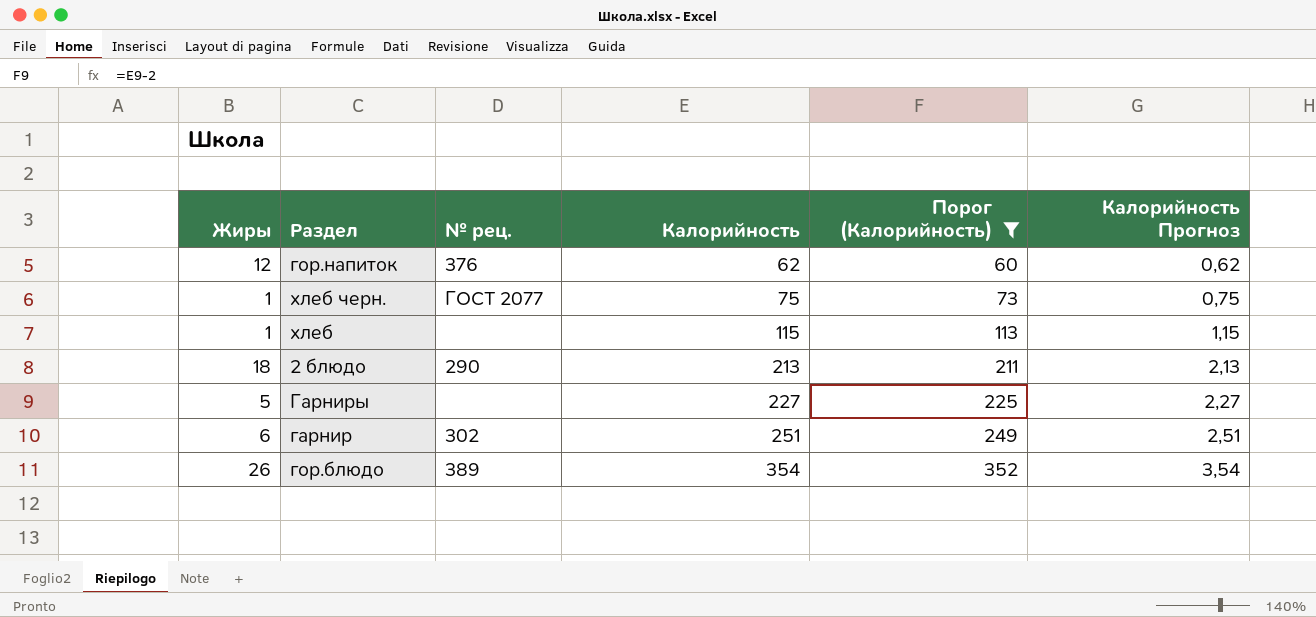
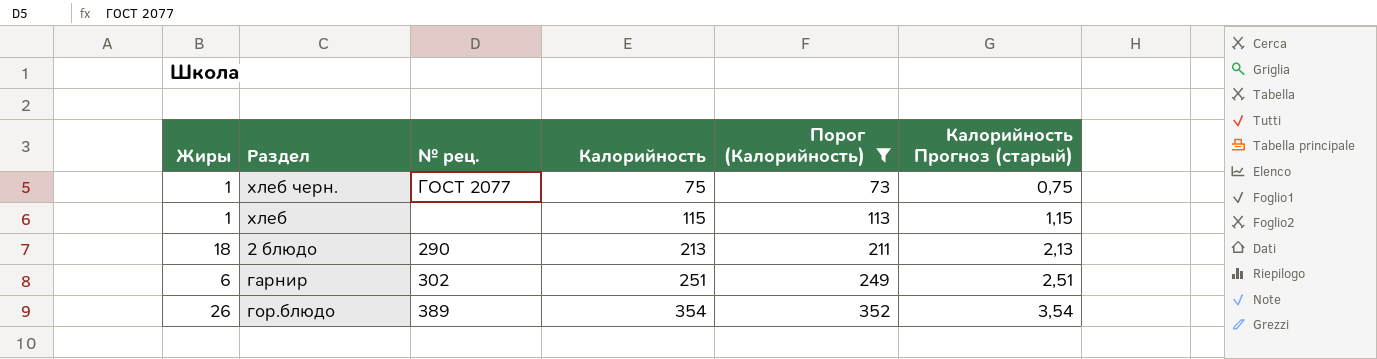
column name: Калорийность Прогноз -> Калорийность Прогноз (старый)
row гор.напиток: 12 | 376 | 62 | 60 | 0,62 -> none
row Гарниры: 5 | none | 227 | 225 | 2,27 -> none

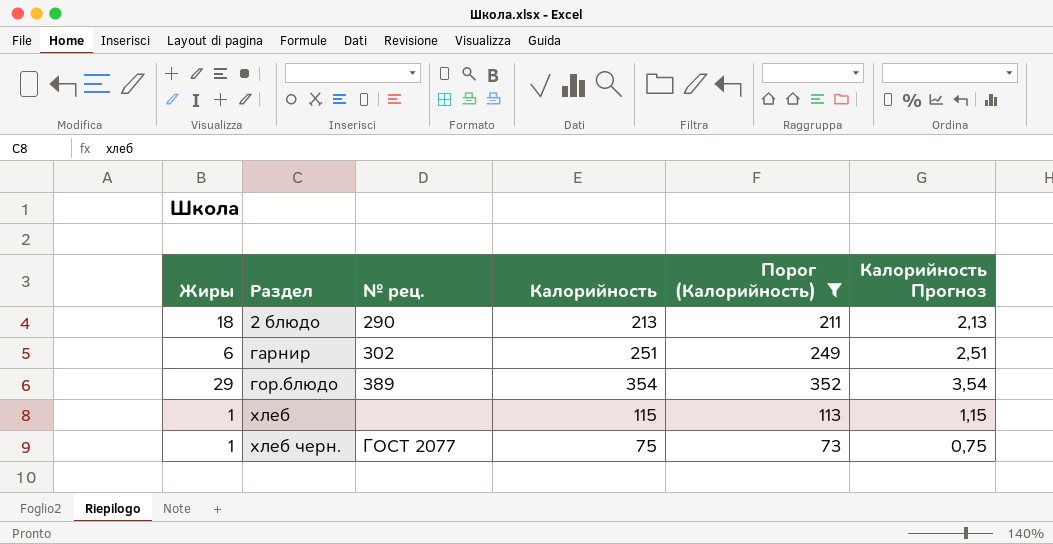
row order: Калорийность ascending -> Раздел ascending
column name: Калорийность Прогноз (старый) -> Калорийность Прогноз
гор.блюдо | Жиры: 26 -> 29

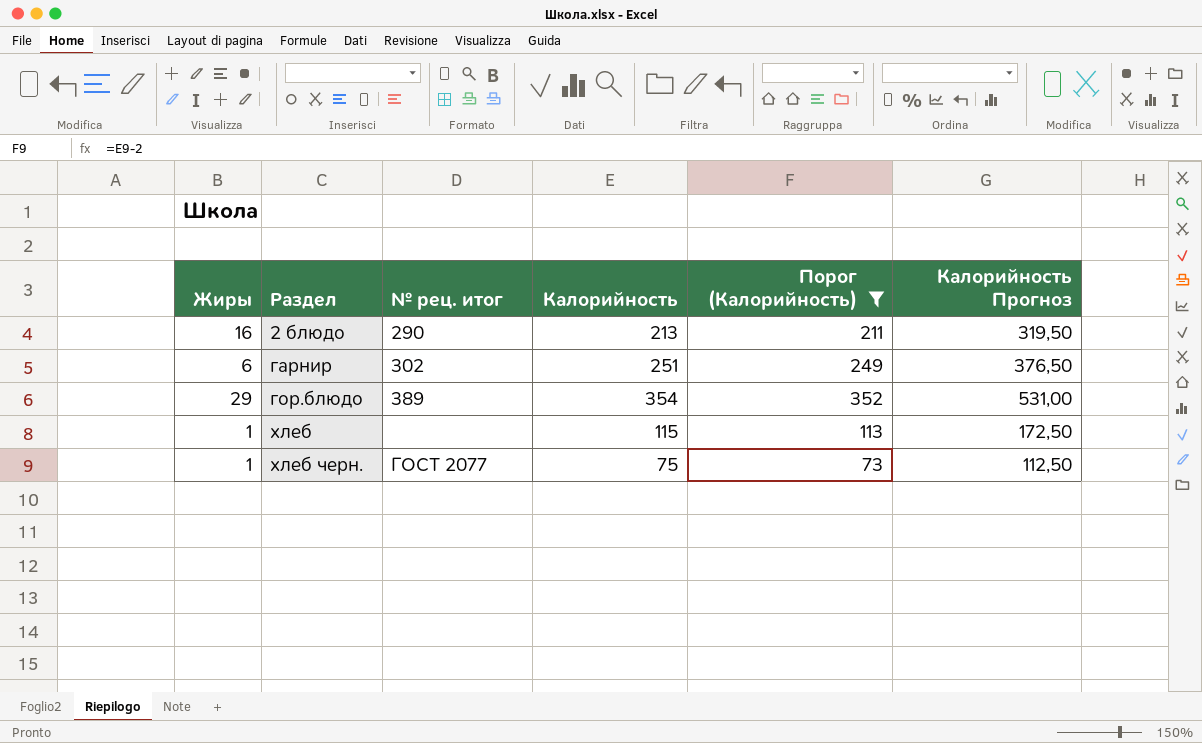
column name: № рец. -> № рец. итог
column Калорийность Прогноз | formula: [Калорийность] * 0,01 -> [Калорийность] * 1,5
2 блюдо | Жиры: 18 -> 16

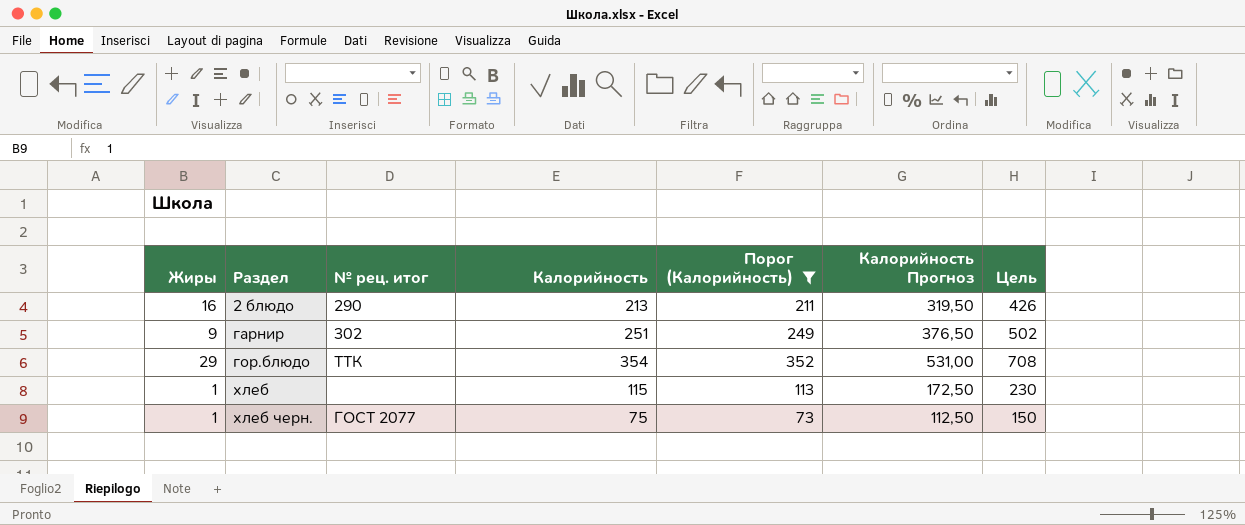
column Цель | formula: none -> [Калорийность] * 2
гарнир | Жиры: 6 -> 9
гор.блюдо | № рец. итог: 389 -> ТТК

